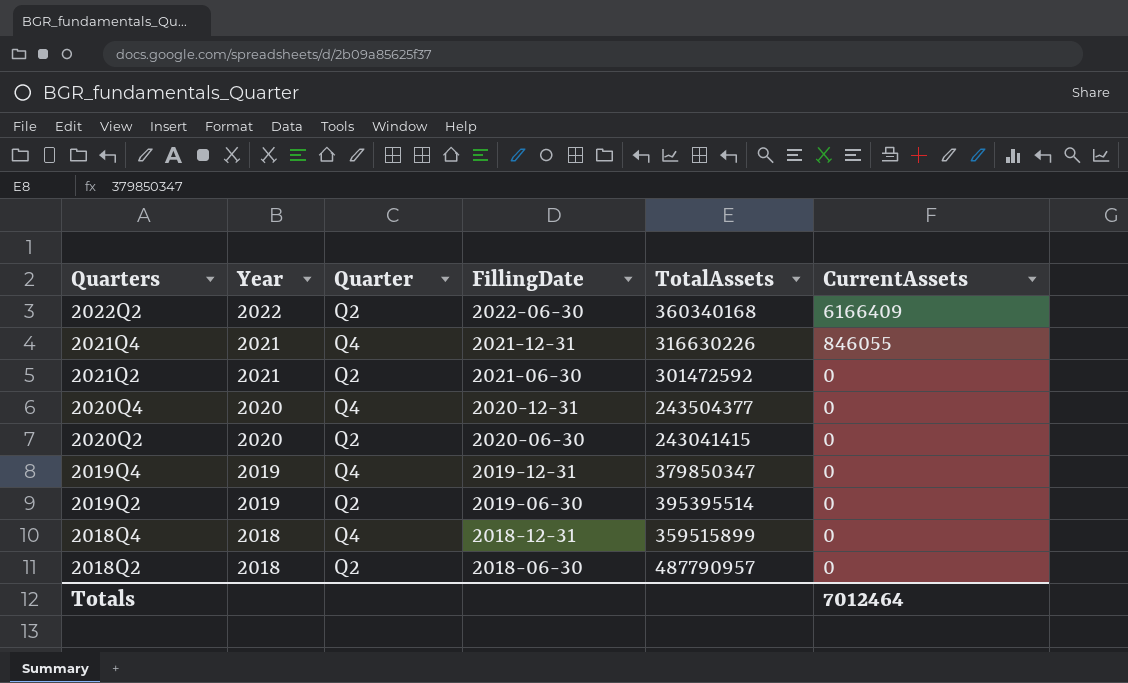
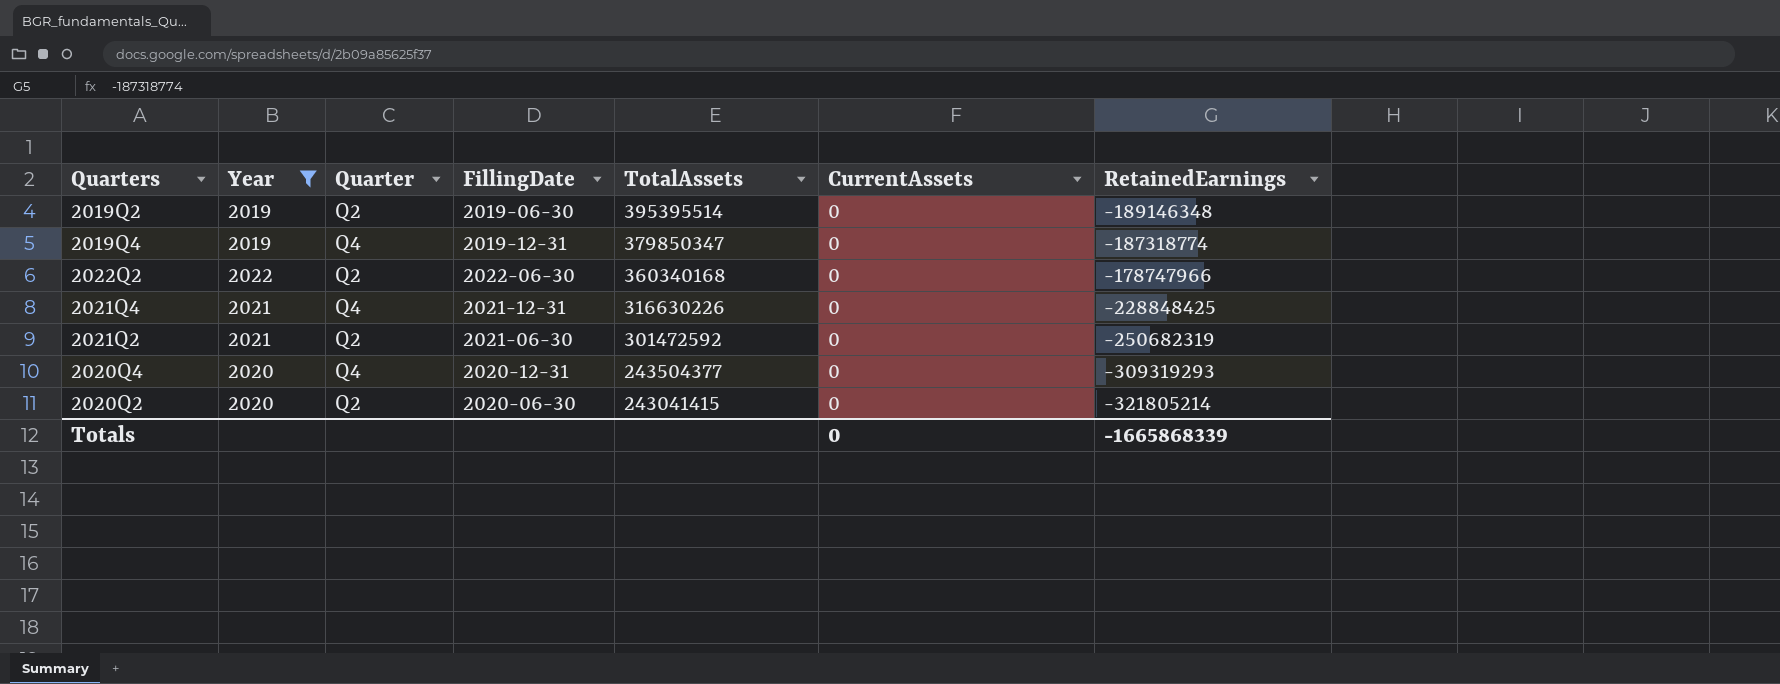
filter: none -> Year != 2018
row order: Quarters descending -> TotalAssets descending
column RetainedEarnings | position: none -> 7
2022Q2 | CurrentAssets: 6166409 -> 0
2021Q4 | CurrentAssets: 846055 -> 0
Totals | CurrentAssets: 7012464 -> 0

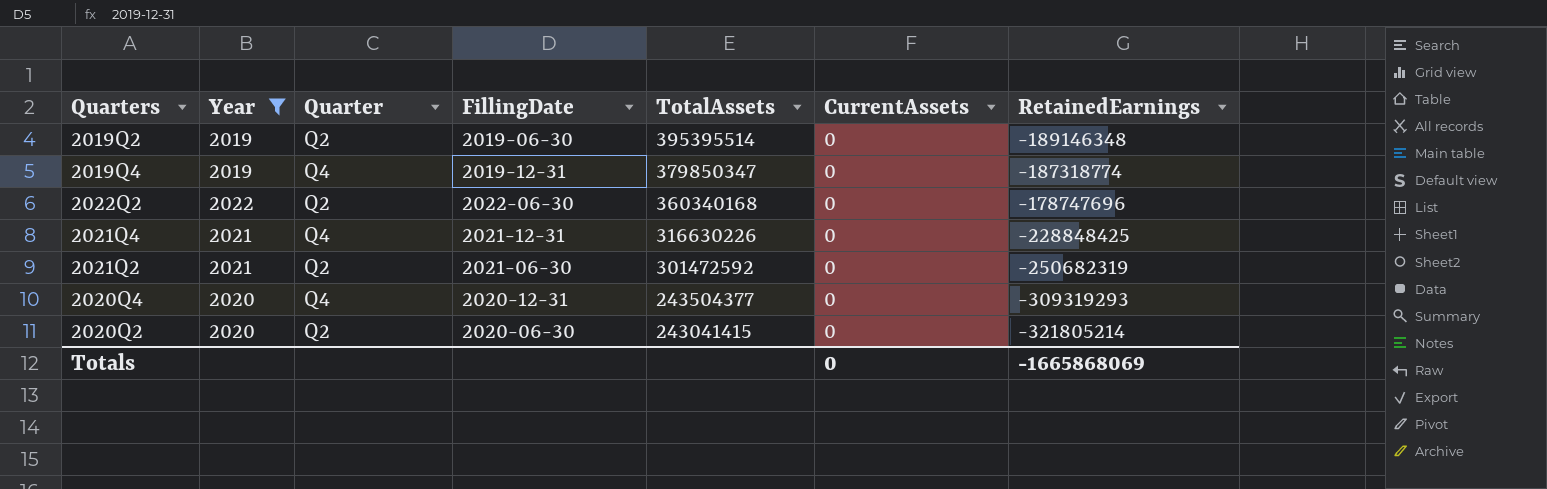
2022Q2 | RetainedEarnings: -178747966 -> -178747696
Totals | RetainedEarnings: -1665868339 -> -1665868069

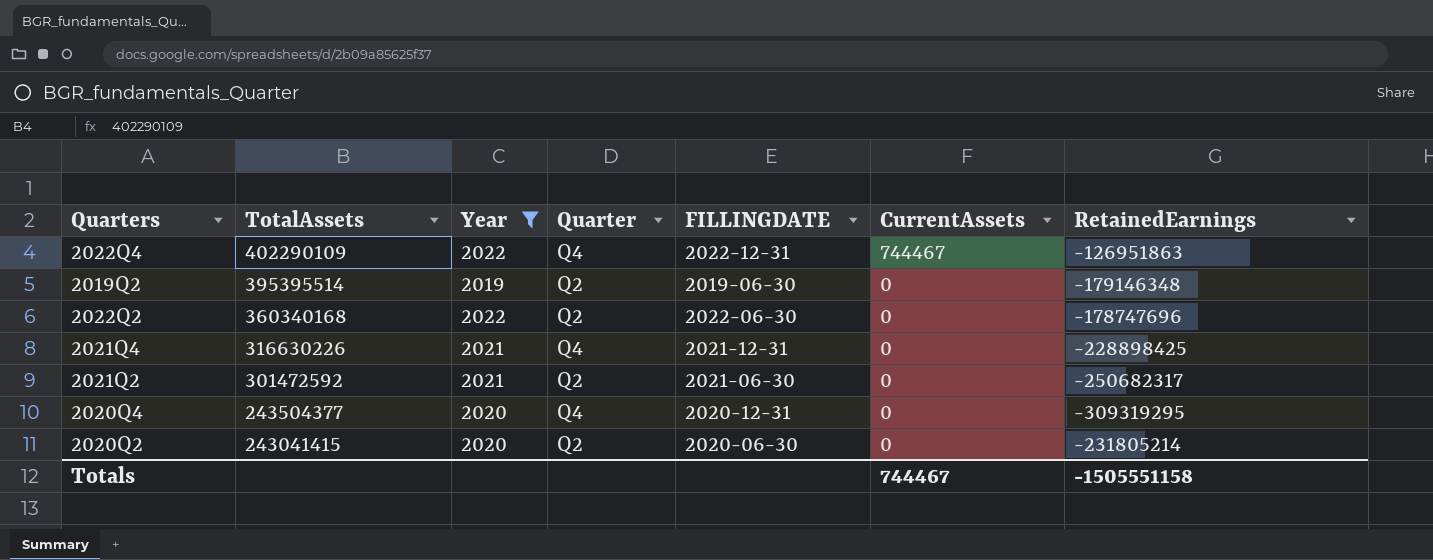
column TotalAssets | position: 5 -> 2
column name: FillingDate -> FILLINGDATE
row 2019Q4: 2019 | Q4 | 2019-12-31 | 379850347 | 0 | -187318774 -> none
row 2022Q4: none -> 402290109 | 2022 | Q4 | 2022-12-31 | 744467 | -126951863
2019Q2 | RetainedEarnings: -189146348 -> -179146348
2021Q4 | RetainedEarnings: -228848425 -> -228898425
2021Q2 | RetainedEarnings: -250682319 -> -250682317
2020Q4 | RetainedEarnings: -309319293 -> -309319295
2020Q2 | RetainedEarnings: -321805214 -> -231805214
Totals | CurrentAssets: 0 -> 744467
Totals | RetainedEarnings: -1665868069 -> -1505551158

